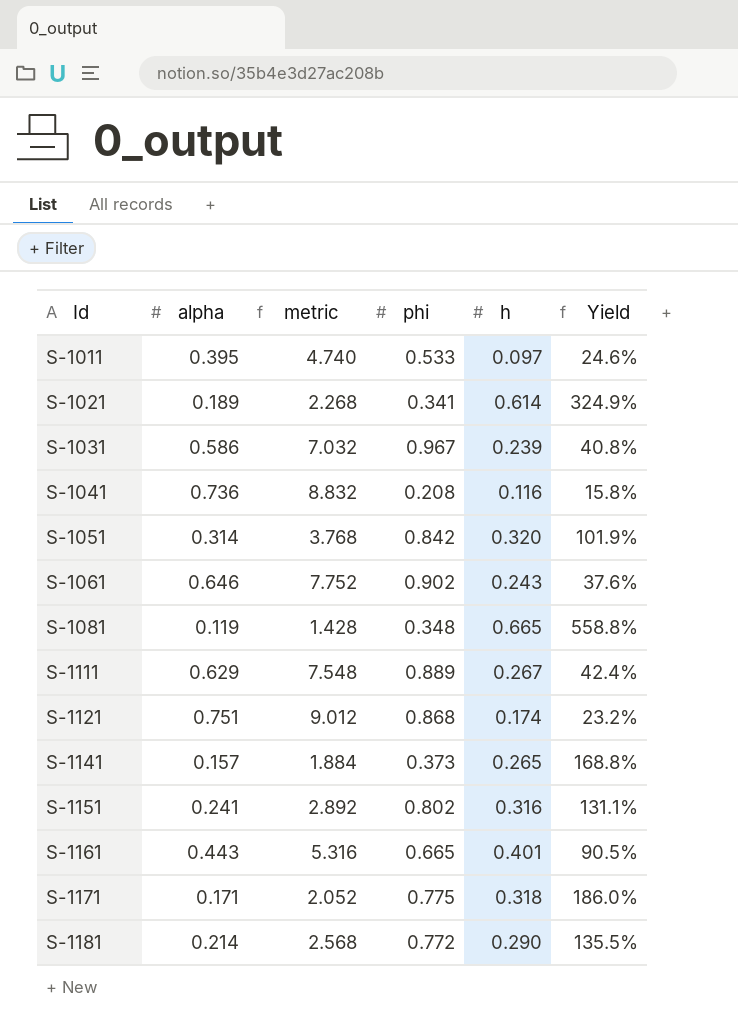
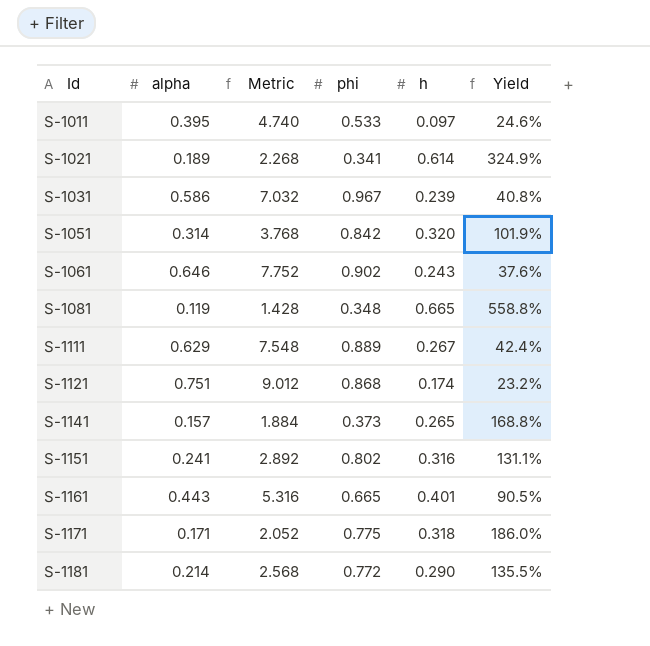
column name: metric -> Metric
row S-1041: 0.736 | 8.832 | 0.208 | 0.116 | 15.8% -> none

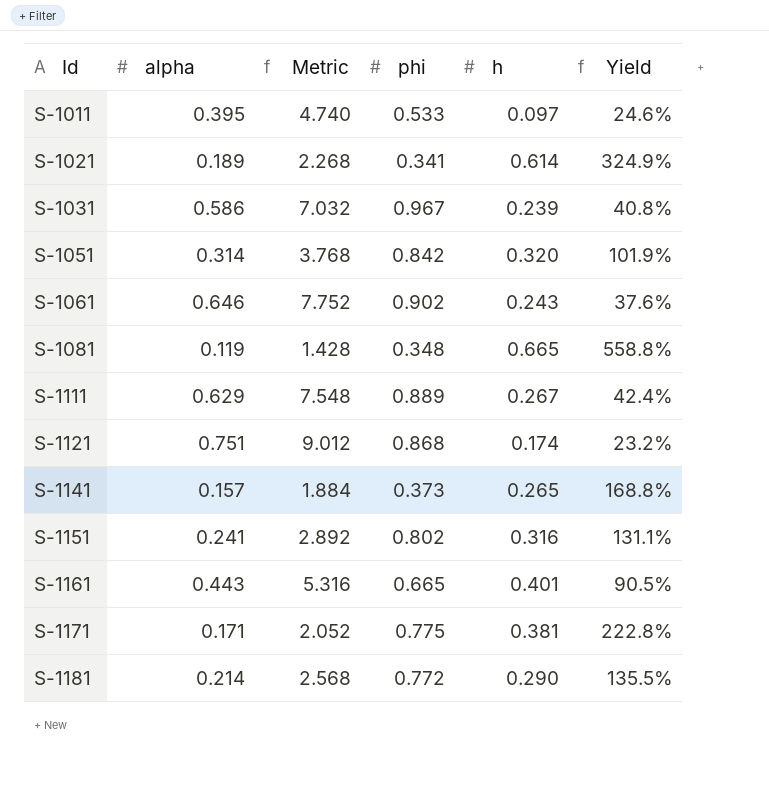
S-1171 | h: 0.318 -> 0.381
S-1171 | Yield: 186.0% -> 222.8%

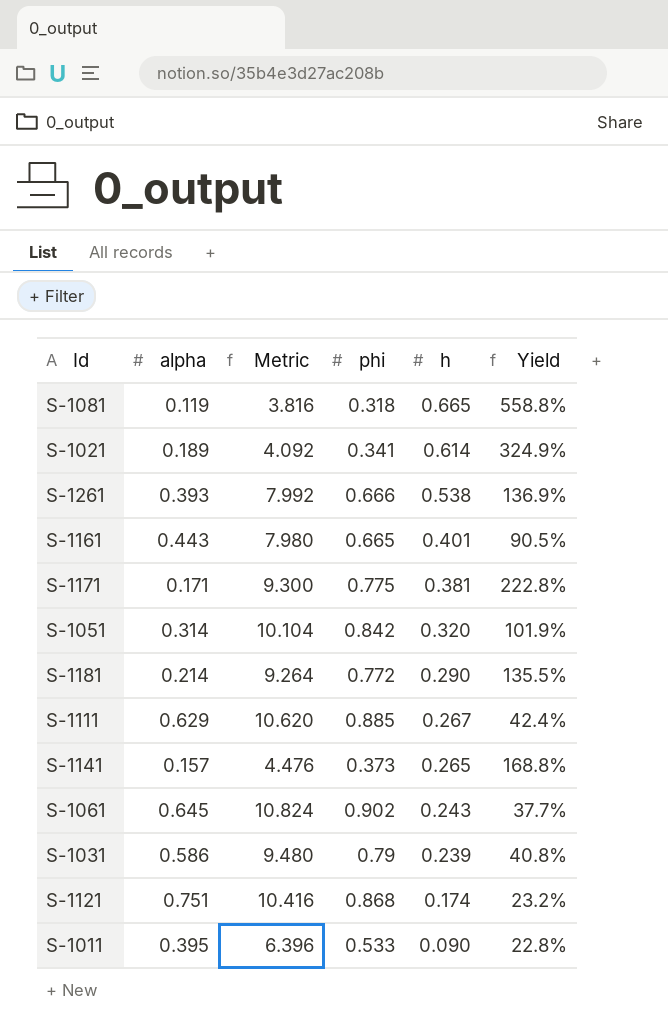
row order: Id ascending -> h descending
column Metric | formula: [alpha] * 12 -> [phi] * 12
row S-1151: 0.241 | 2.892 | 0.802 | 0.316 | 131.1% -> none
S-1081 | phi: 0.348 -> 0.318
row S-1261: none -> 0.393 | 7.992 | 0.666 | 0.538 | 136.9%
S-1111 | phi: 0.889 -> 0.885
S-1061 | alpha: 0.646 -> 0.645
S-1061 | Yield: 37.6% -> 37.7%
S-1031 | phi: 0.967 -> 0.79
S-1011 | h: 0.097 -> 0.090
S-1011 | Yield: 24.6% -> 22.8%

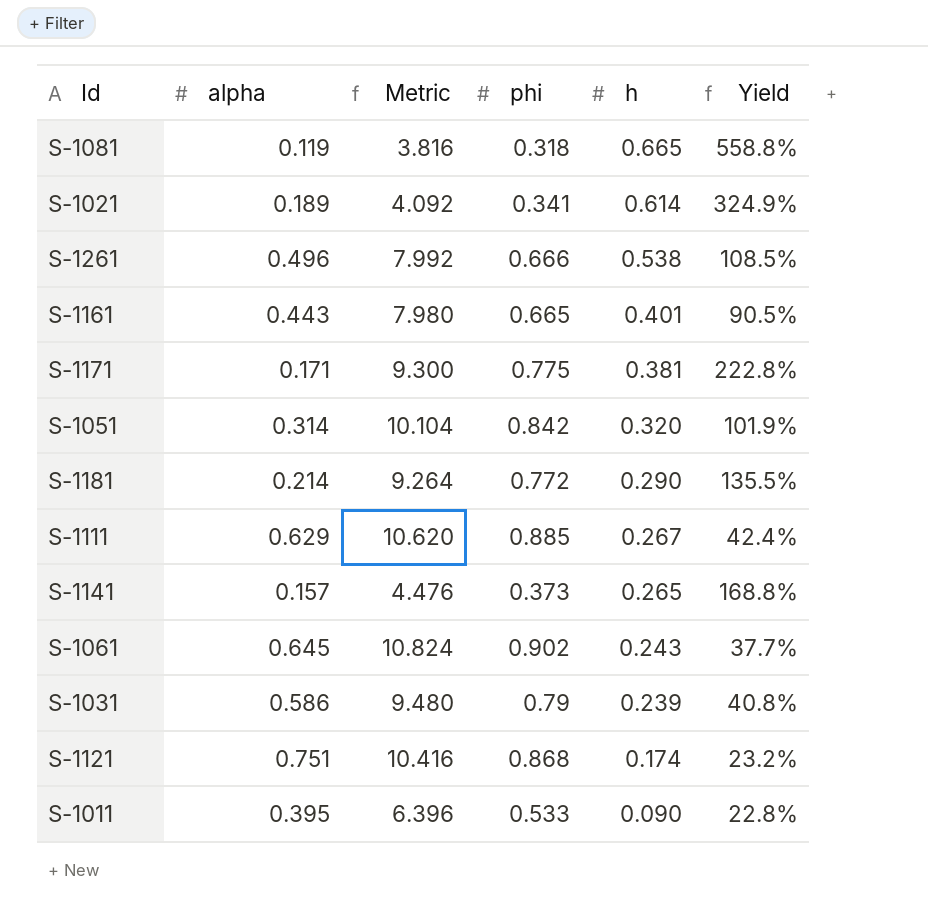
S-1261 | alpha: 0.393 -> 0.496
S-1261 | Yield: 136.9% -> 108.5%

